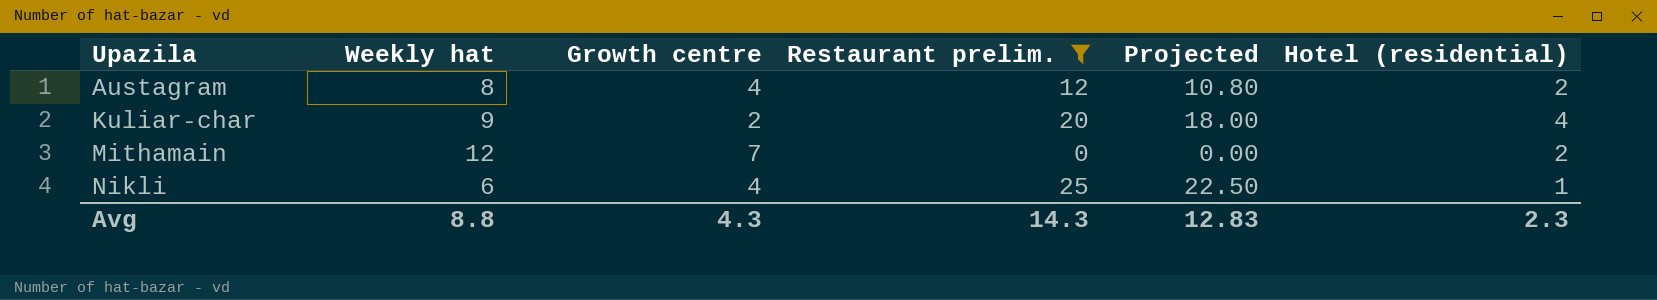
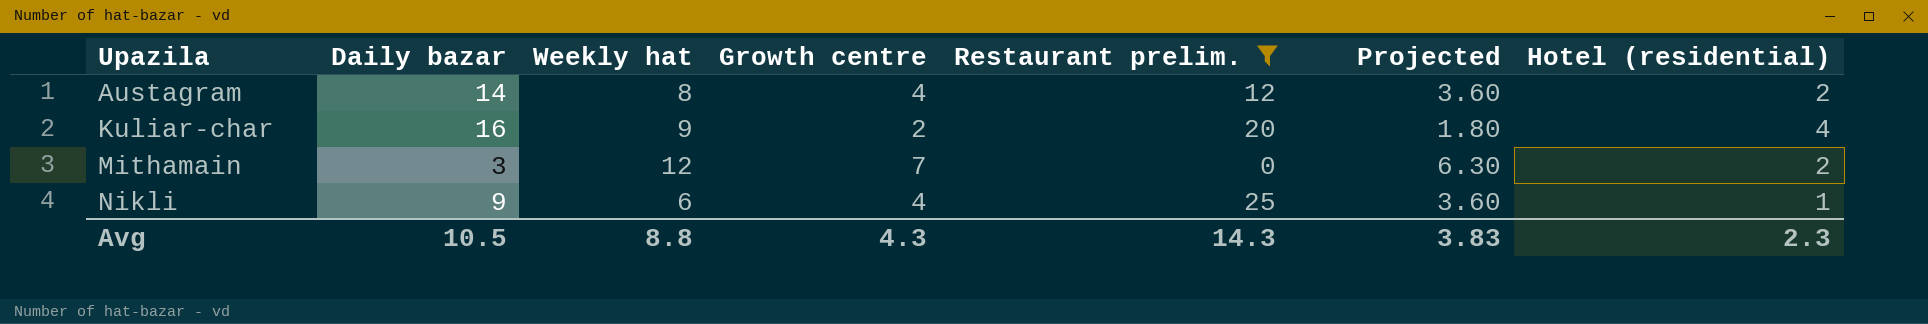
column Daily bazar | position: none -> 2
column Projected | formula: [Restaurant prelim.] * 0.9 -> [Growth centre] * 0.9
Avg | Projected: 12.83 -> 3.83

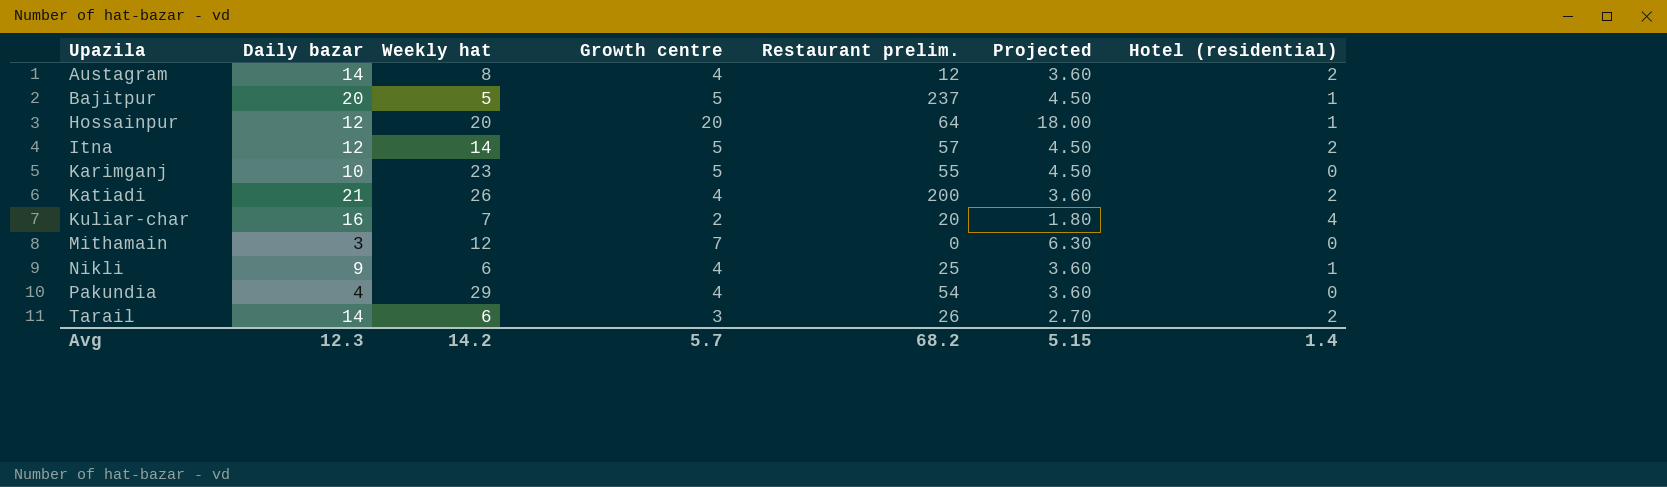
filter: Restaurant prelim. <= 25 -> none
Kuliar-char | Weekly hat: 9 -> 7
Mithamain | Hotel (residential): 2 -> 0
Avg | Daily bazar: 10.5 -> 12.3
Avg | Weekly hat: 8.8 -> 14.2
Avg | Growth centre: 4.3 -> 5.7
Avg | Restaurant prelim.: 14.3 -> 68.2
Avg | Projected: 3.83 -> 5.15
Avg | Hotel (residential): 2.3 -> 1.4

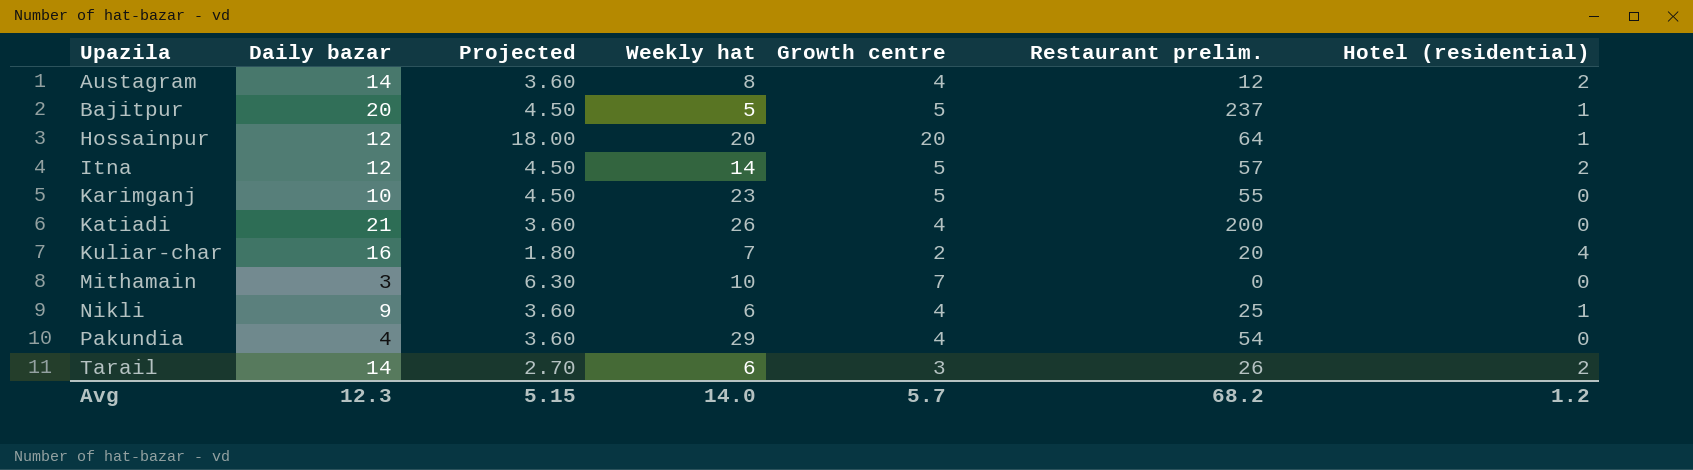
column Projected | position: 6 -> 3
Katiadi | Hotel (residential): 2 -> 0
Mithamain | Weekly hat: 12 -> 10
Avg | Weekly hat: 14.2 -> 14.0
Avg | Hotel (residential): 1.4 -> 1.2

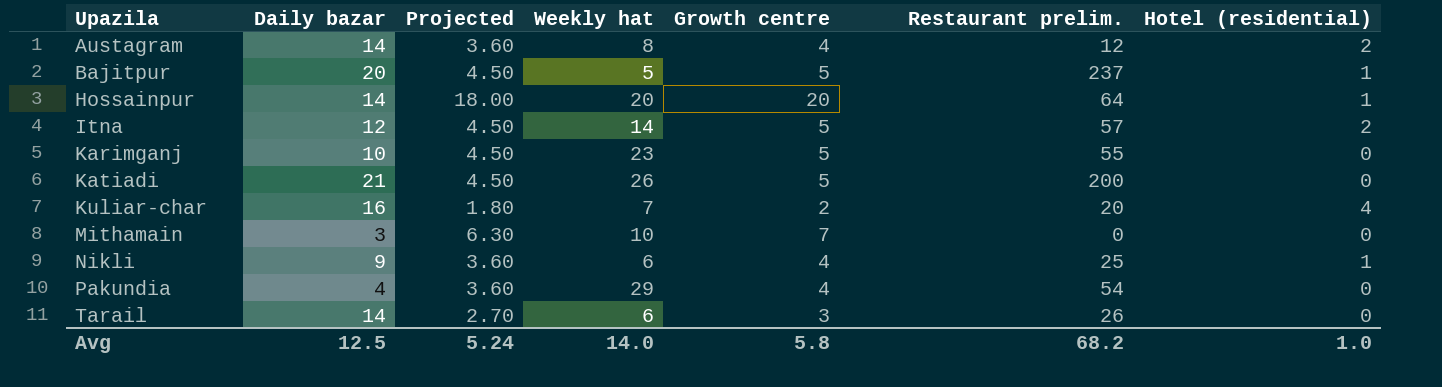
Hossainpur | Daily bazar: 12 -> 14
Katiadi | Projected: 3.60 -> 4.50
Katiadi | Growth centre: 4 -> 5
Tarail | Hotel (residential): 2 -> 0
Avg | Daily bazar: 12.3 -> 12.5
Avg | Projected: 5.15 -> 5.24
Avg | Growth centre: 5.7 -> 5.8
Avg | Hotel (residential): 1.2 -> 1.0

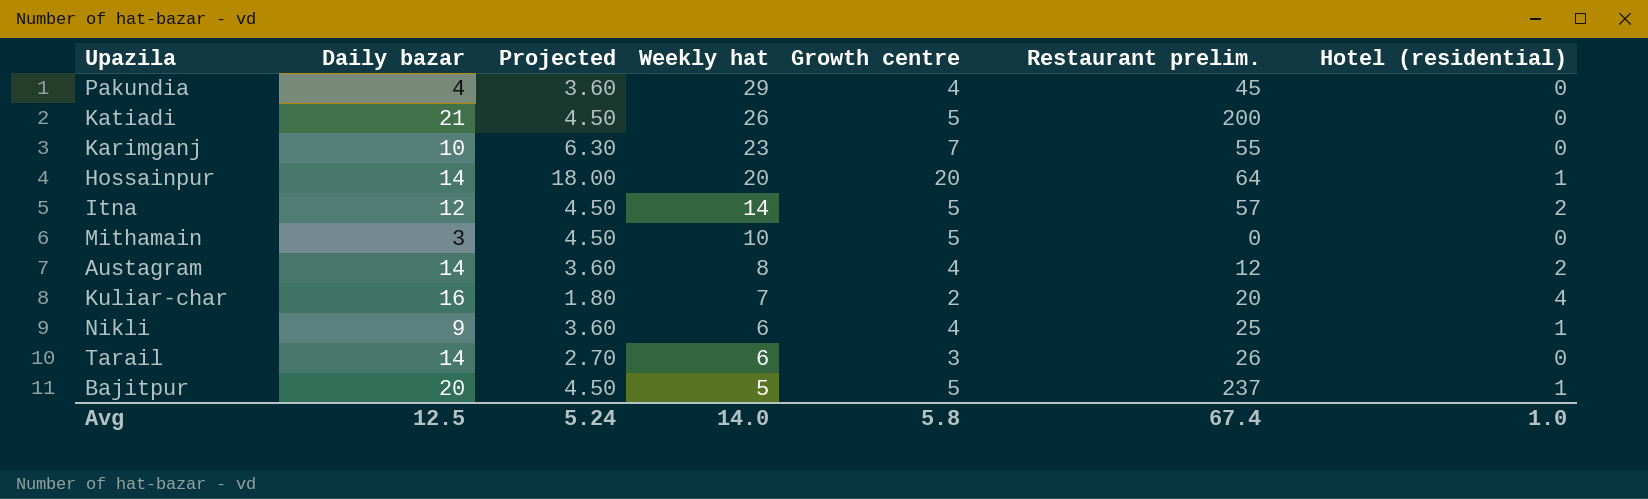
row order: Upazila ascending -> Weekly hat descending
Pakundia | Restaurant prelim.: 54 -> 45
Karimganj | Projected: 4.50 -> 6.30
Karimganj | Growth centre: 5 -> 7
Mithamain | Projected: 6.30 -> 4.50
Mithamain | Growth centre: 7 -> 5
Avg | Restaurant prelim.: 68.2 -> 67.4

